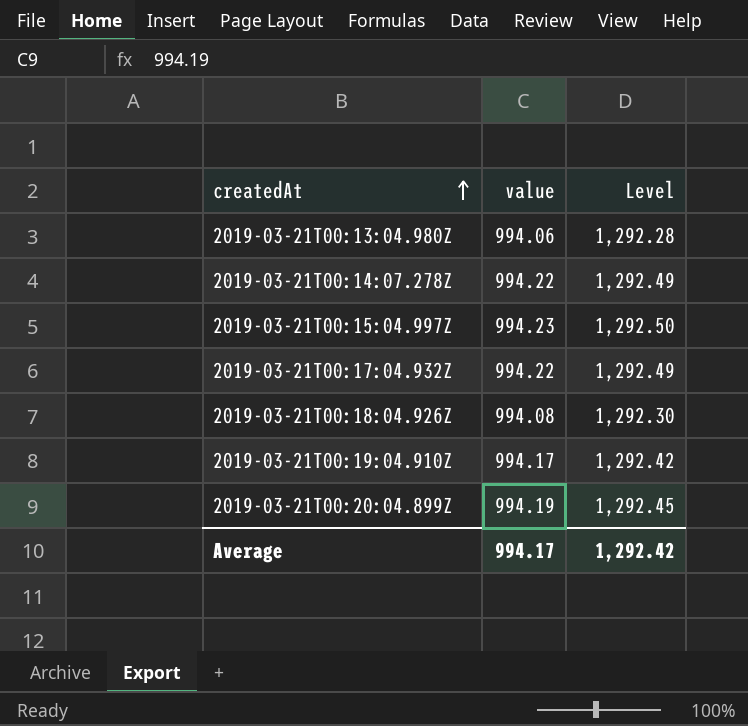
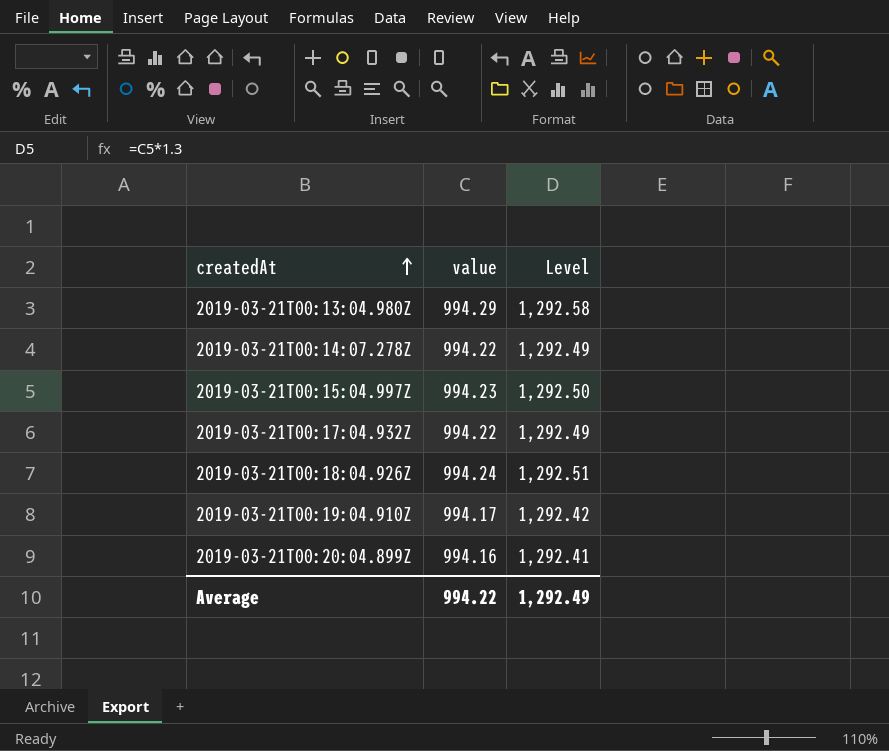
2019-03-21T00:13:04.980Z | value: 994.06 -> 994.29
2019-03-21T00:13:04.980Z | Level: 1,292.28 -> 1,292.58
2019-03-21T00:18:04.926Z | value: 994.08 -> 994.24
2019-03-21T00:18:04.926Z | Level: 1,292.30 -> 1,292.51
2019-03-21T00:20:04.899Z | value: 994.19 -> 994.16
2019-03-21T00:20:04.899Z | Level: 1,292.45 -> 1,292.41
Average | value: 994.17 -> 994.22
Average | Level: 1,292.42 -> 1,292.49

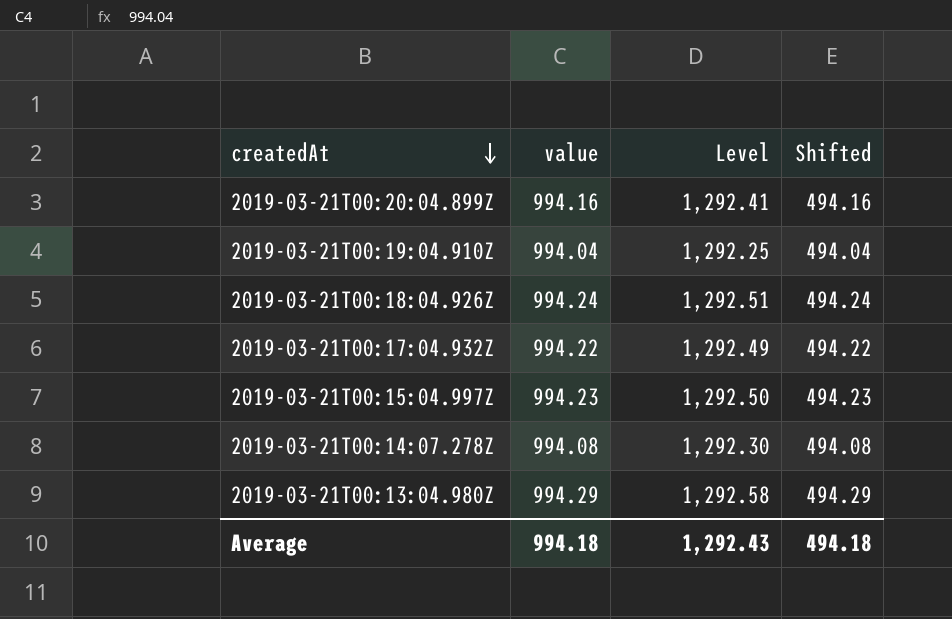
row order: createdAt ascending -> createdAt descending
column Shifted | formula: none -> [value] - 500
2019-03-21T00:19:04.910Z | value: 994.17 -> 994.04
2019-03-21T00:19:04.910Z | Level: 1,292.42 -> 1,292.25
2019-03-21T00:14:07.278Z | value: 994.22 -> 994.08
2019-03-21T00:14:07.278Z | Level: 1,292.49 -> 1,292.30
Average | value: 994.22 -> 994.18
Average | Level: 1,292.49 -> 1,292.43

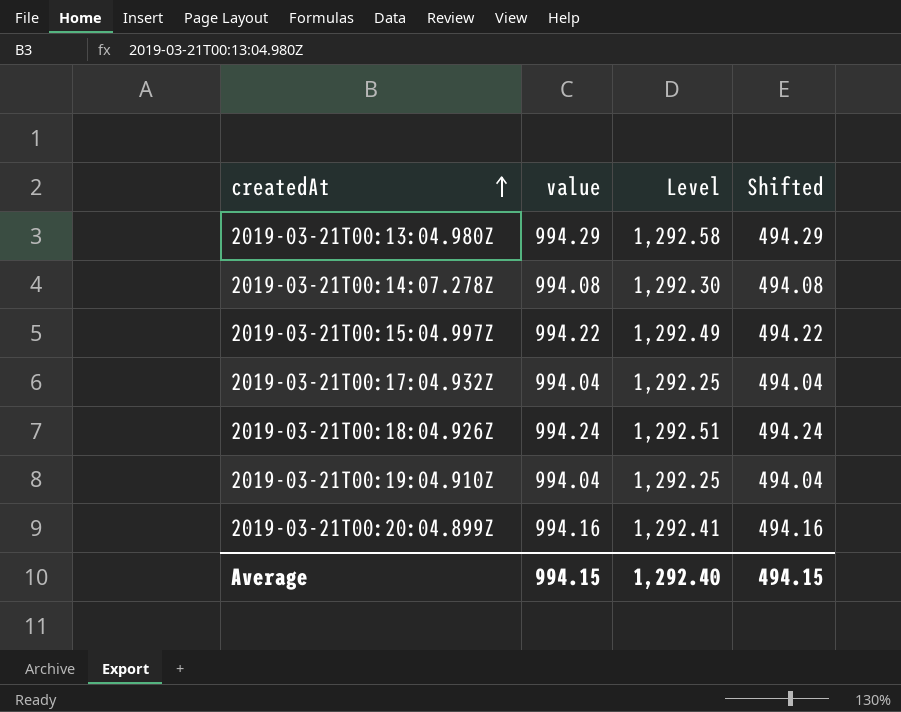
row order: createdAt descending -> createdAt ascending
2019-03-21T00:15:04.997Z | value: 994.23 -> 994.22
2019-03-21T00:15:04.997Z | Level: 1,292.50 -> 1,292.49
2019-03-21T00:15:04.997Z | Shifted: 494.23 -> 494.22
2019-03-21T00:17:04.932Z | value: 994.22 -> 994.04
2019-03-21T00:17:04.932Z | Level: 1,292.49 -> 1,292.25
2019-03-21T00:17:04.932Z | Shifted: 494.22 -> 494.04
Average | value: 994.18 -> 994.15
Average | Level: 1,292.43 -> 1,292.40
Average | Shifted: 494.18 -> 494.15

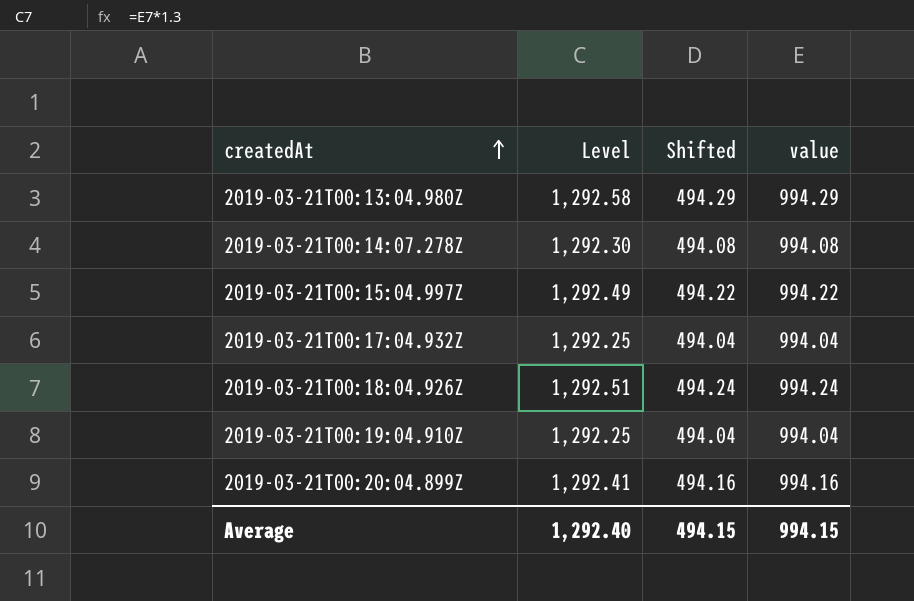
column value | position: 2 -> 4

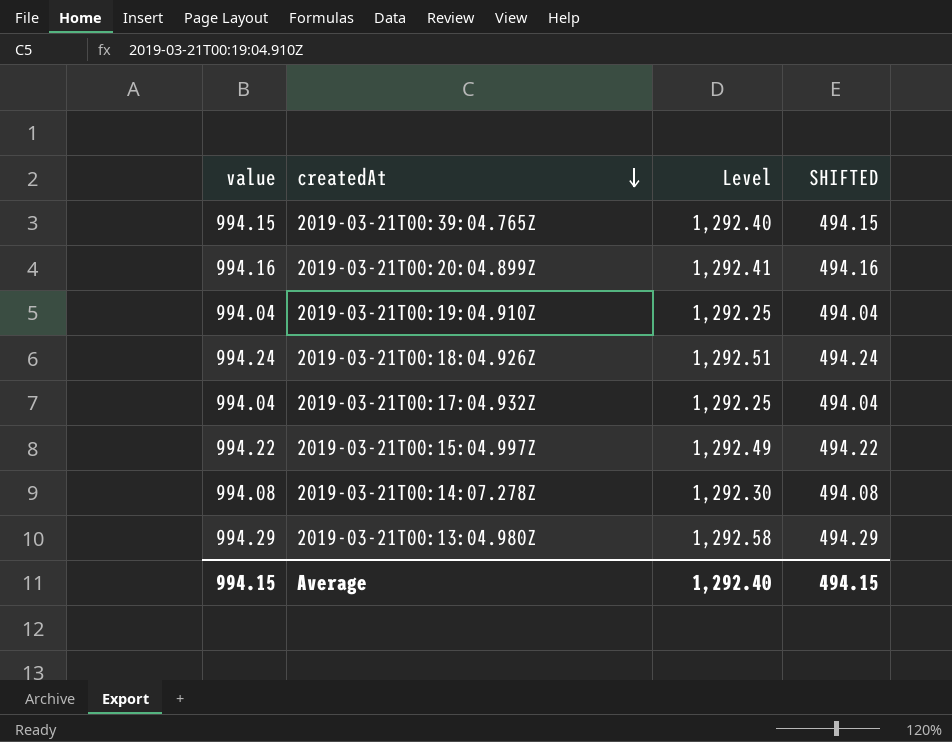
row order: createdAt ascending -> createdAt descending
column value | position: 4 -> 1
column name: Shifted -> SHIFTED
row 2019-03-21T00:39:04.765Z: none -> 994.15 | 1,292.40 | 494.15

